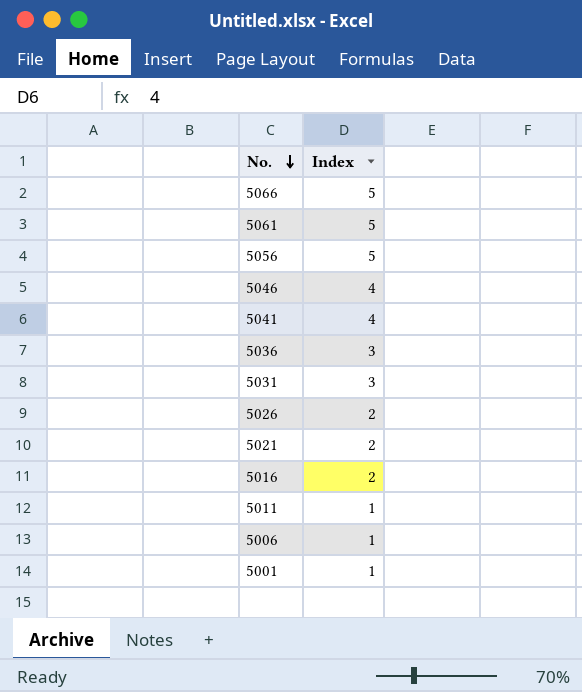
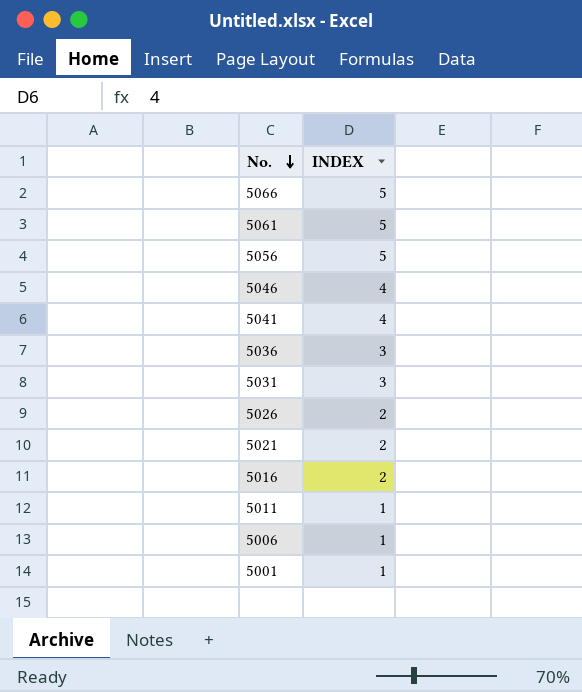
column name: Index -> INDEX

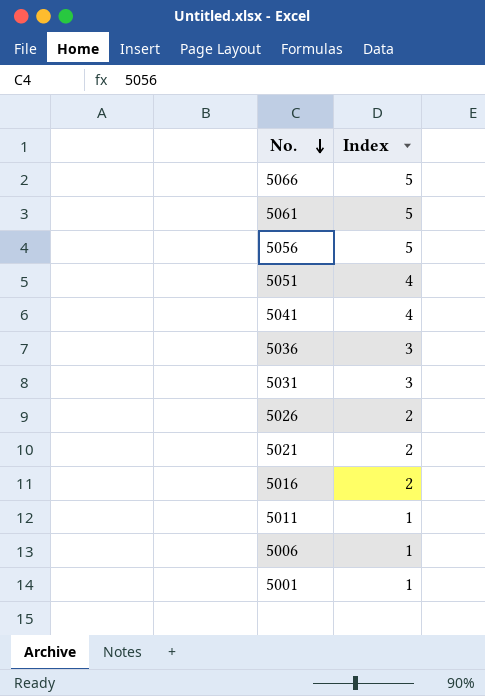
column name: INDEX -> Index
row 5046: 4 -> none
row 5051: none -> 4

